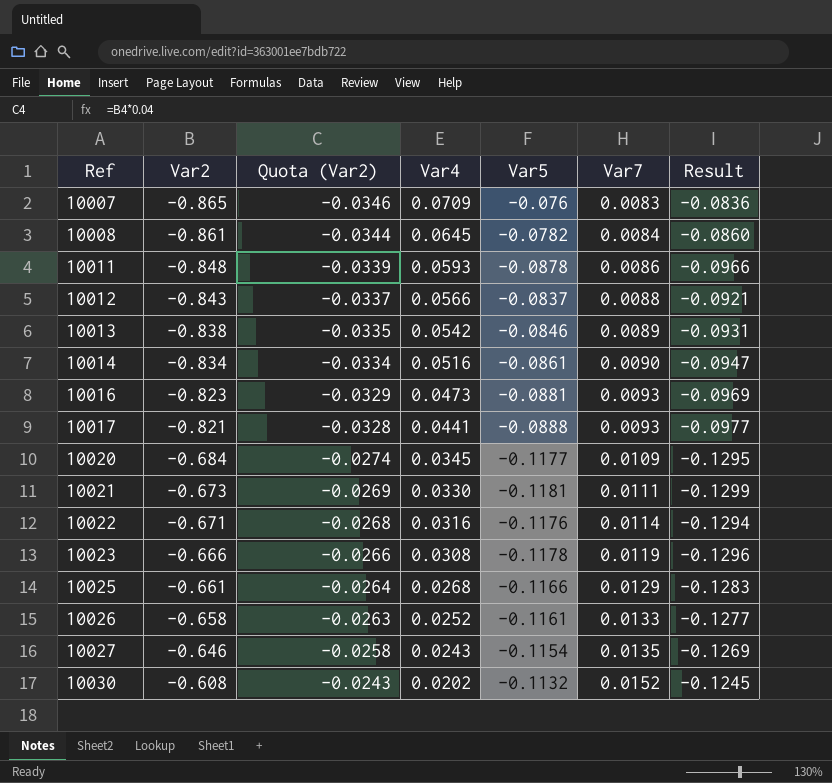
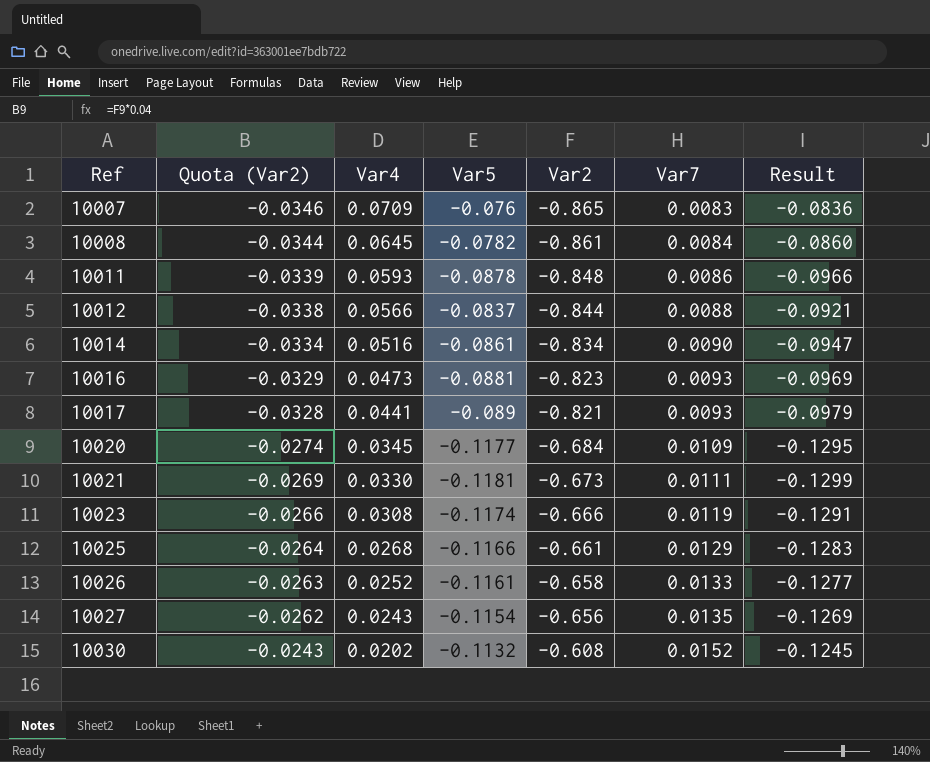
column Var2 | position: 2 -> 5
row 10013: -0.838 | -0.0335 | 0.0542 | -0.0846 | 0.0089 | -0.0931 -> none
row 10022: -0.671 | -0.0268 | 0.0316 | -0.1176 | 0.0114 | -0.1294 -> none
10012 | Quota (Var2): -0.0337 -> -0.0338
10012 | Var2: -0.843 -> -0.844
10017 | Var5: -0.0888 -> -0.089
10017 | Result: -0.0977 -> -0.0979
10023 | Var5: -0.1178 -> -0.1174
10023 | Result: -0.1296 -> -0.1291
10027 | Quota (Var2): -0.0258 -> -0.0262
10027 | Var2: -0.646 -> -0.656

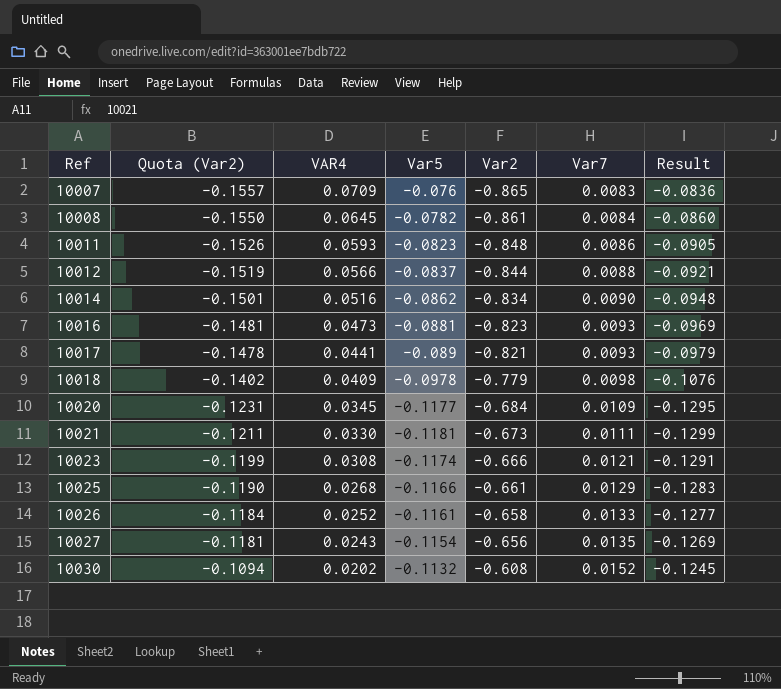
column Quota (Var2) | formula: [Var2] * 0.04 -> [Var2] * 0.18
column name: Var4 -> VAR4
10011 | Var5: -0.0878 -> -0.0823
10011 | Result: -0.0966 -> -0.0905
10014 | Var5: -0.0861 -> -0.0862
10014 | Result: -0.0947 -> -0.0948
row 10018: none -> -0.1402 | 0.0409 | -0.0978 | -0.779 | 0.0098 | -0.1076
10023 | Var7: 0.0119 -> 0.0121

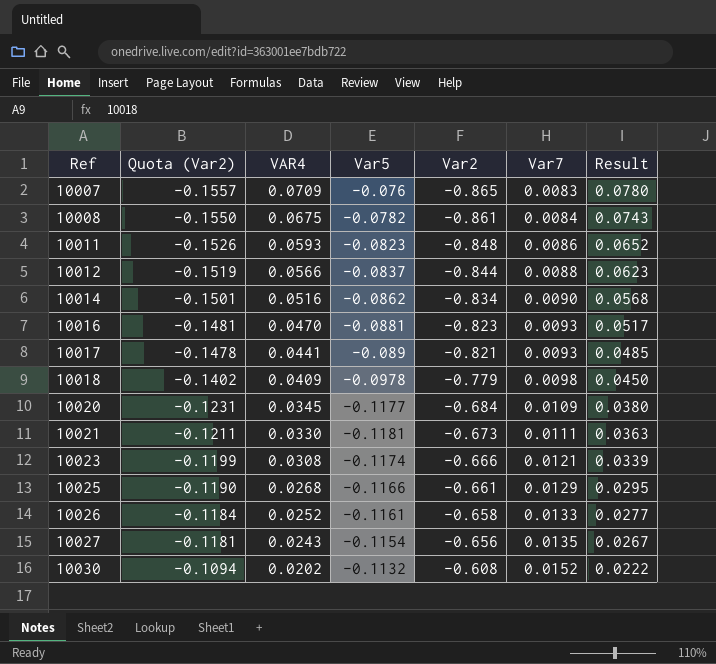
column Result | formula: [Var5] * 1.1 -> [VAR4] * 1.1
10008 | VAR4: 0.0645 -> 0.0675
10016 | VAR4: 0.0473 -> 0.0470

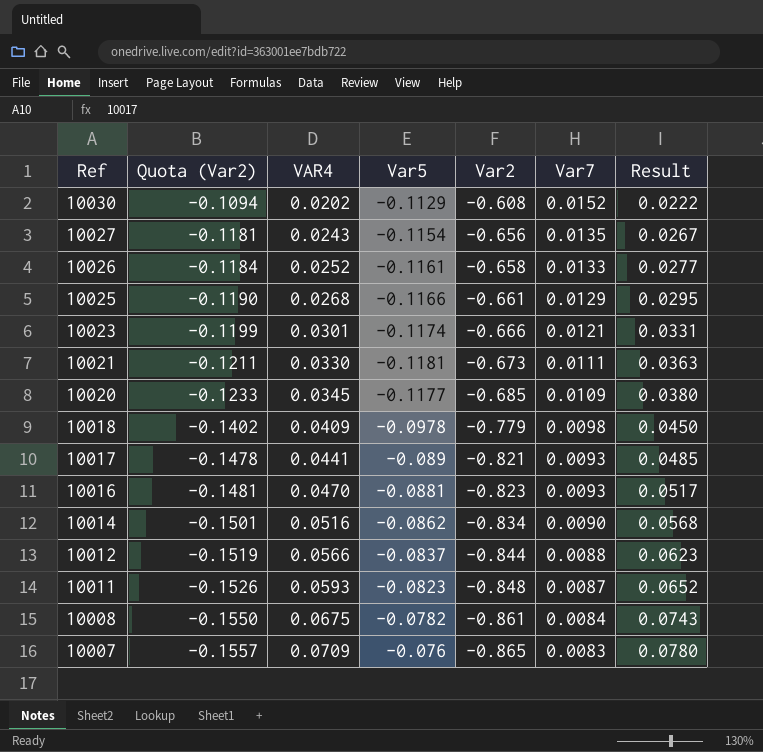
row order: Ref ascending -> Ref descending
10030 | Var5: -0.1132 -> -0.1129
10023 | VAR4: 0.0308 -> 0.0301
10023 | Result: 0.0339 -> 0.0331
10020 | Quota (Var2): -0.1231 -> -0.1233
10020 | Var2: -0.684 -> -0.685
10011 | Var7: 0.0086 -> 0.0087

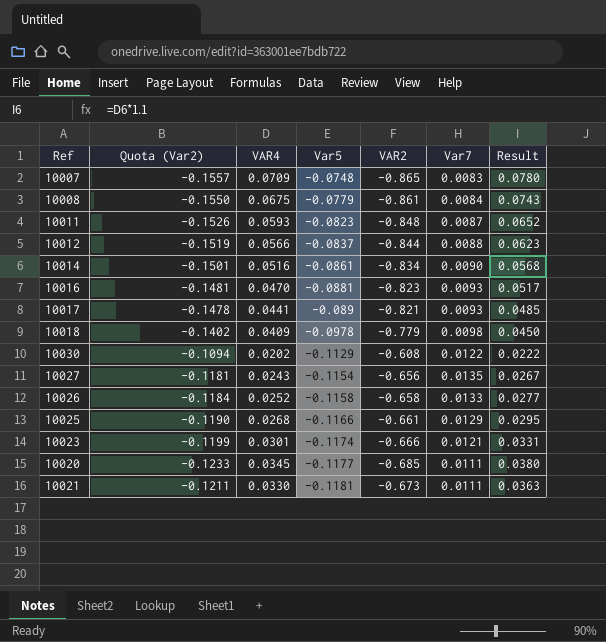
row order: Ref descending -> Var5 descending
column name: Var2 -> VAR2
10007 | Var5: -0.076 -> -0.0748
10008 | Var5: -0.0782 -> -0.0779
10014 | Var5: -0.0862 -> -0.0861
10030 | Var7: 0.0152 -> 0.0122
10026 | Var5: -0.1161 -> -0.1158
10020 | Var7: 0.0109 -> 0.0111

